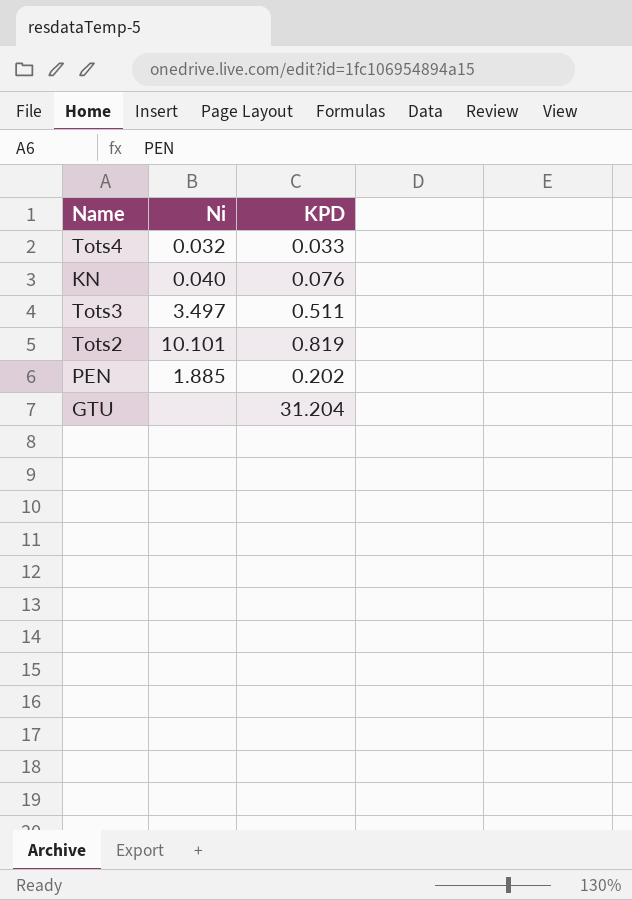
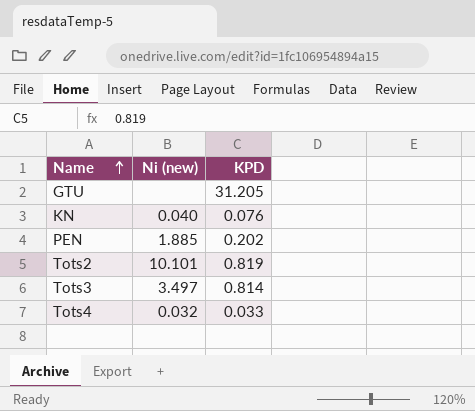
row order: none -> Name ascending
column name: Ni -> Ni (new)
GTU | KPD: 31.204 -> 31.205
Tots3 | KPD: 0.511 -> 0.814

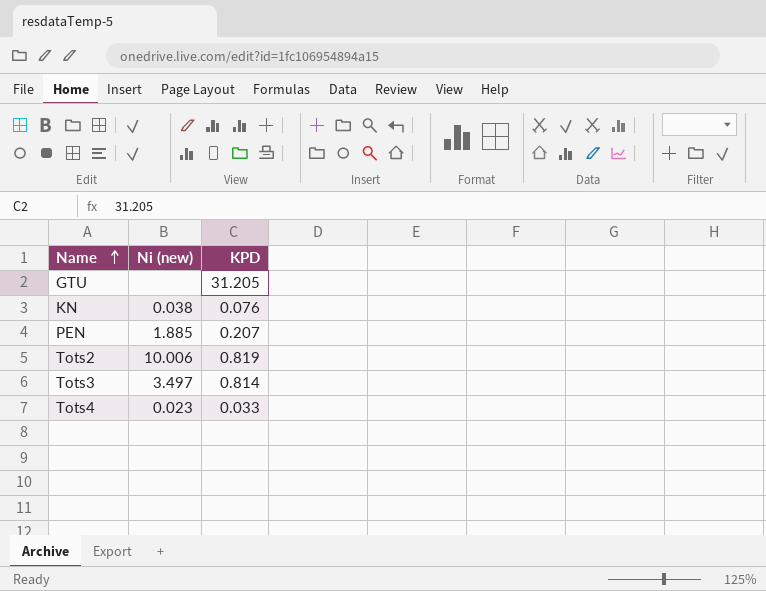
KN | Ni (new): 0.040 -> 0.038
PEN | KPD: 0.202 -> 0.207
Tots2 | Ni (new): 10.101 -> 10.006
Tots4 | Ni (new): 0.032 -> 0.023

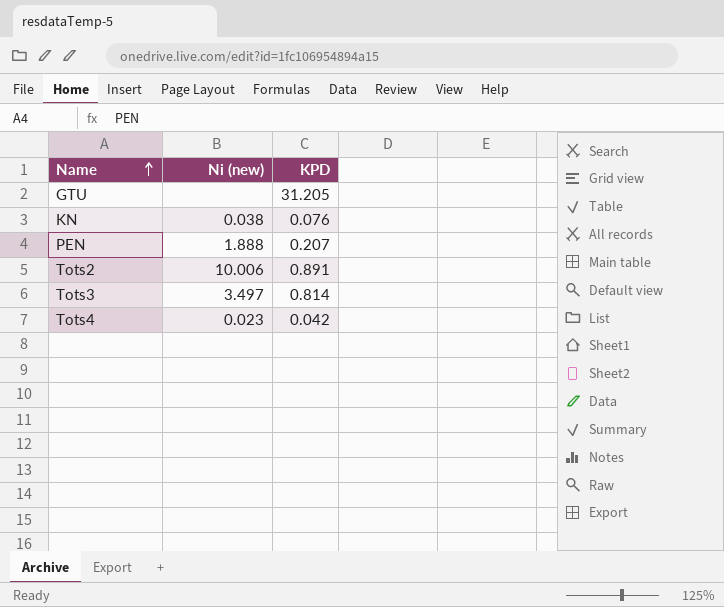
PEN | Ni (new): 1.885 -> 1.888
Tots2 | KPD: 0.819 -> 0.891
Tots4 | KPD: 0.033 -> 0.042

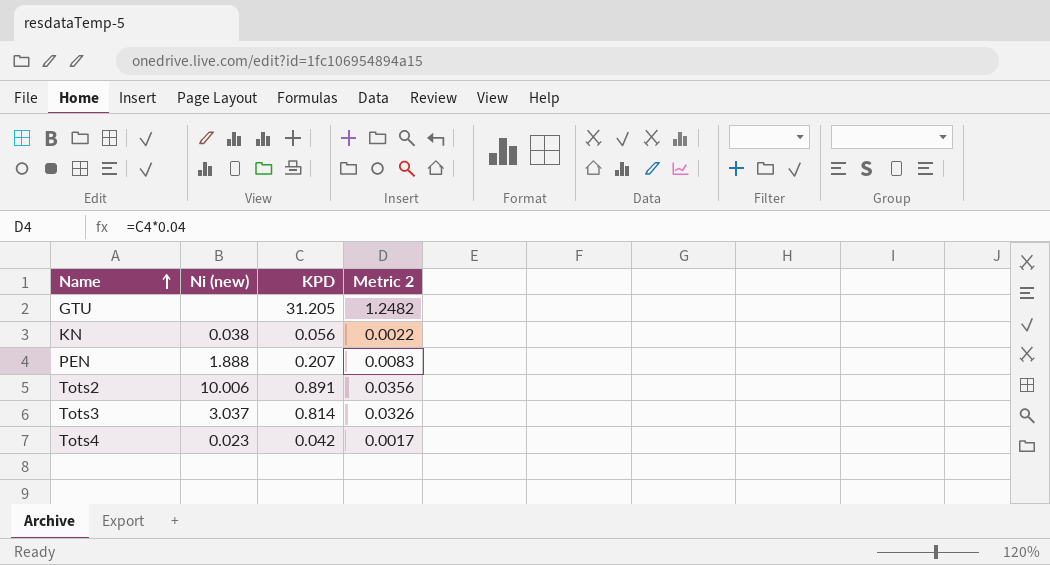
column Metric 2 | formula: none -> [KPD] * 0.04
KN | KPD: 0.076 -> 0.056
Tots3 | Ni (new): 3.497 -> 3.037

